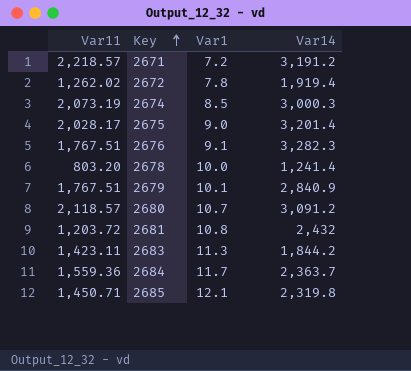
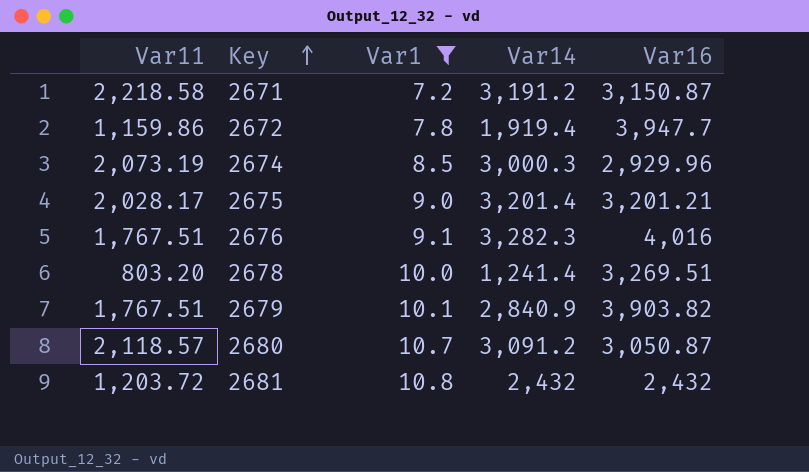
filter: none -> Var1 <= 10.8
column Var16 | position: none -> 5
2671 | Var11: 2,218.57 -> 2,218.58
2672 | Var11: 1,262.02 -> 1,159.86

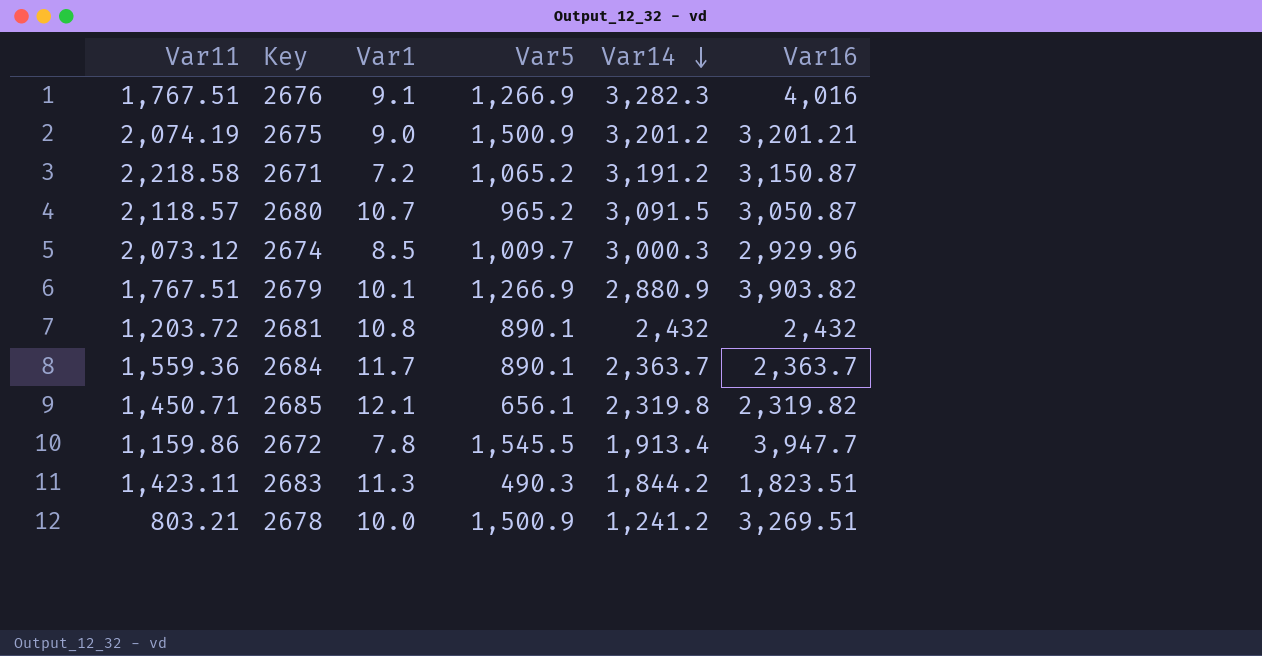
filter: Var1 <= 10.8 -> none
row order: Key ascending -> Var14 descending
column Var5 | position: none -> 4
2675 | Var11: 2,028.17 -> 2,074.19
2675 | Var14: 3,201.4 -> 3,201.2
2680 | Var14: 3,091.2 -> 3,091.5
2674 | Var11: 2,073.19 -> 2,073.12
2679 | Var14: 2,840.9 -> 2,880.9
2672 | Var14: 1,919.4 -> 1,913.4
2678 | Var11: 803.20 -> 803.21
2678 | Var14: 1,241.4 -> 1,241.2

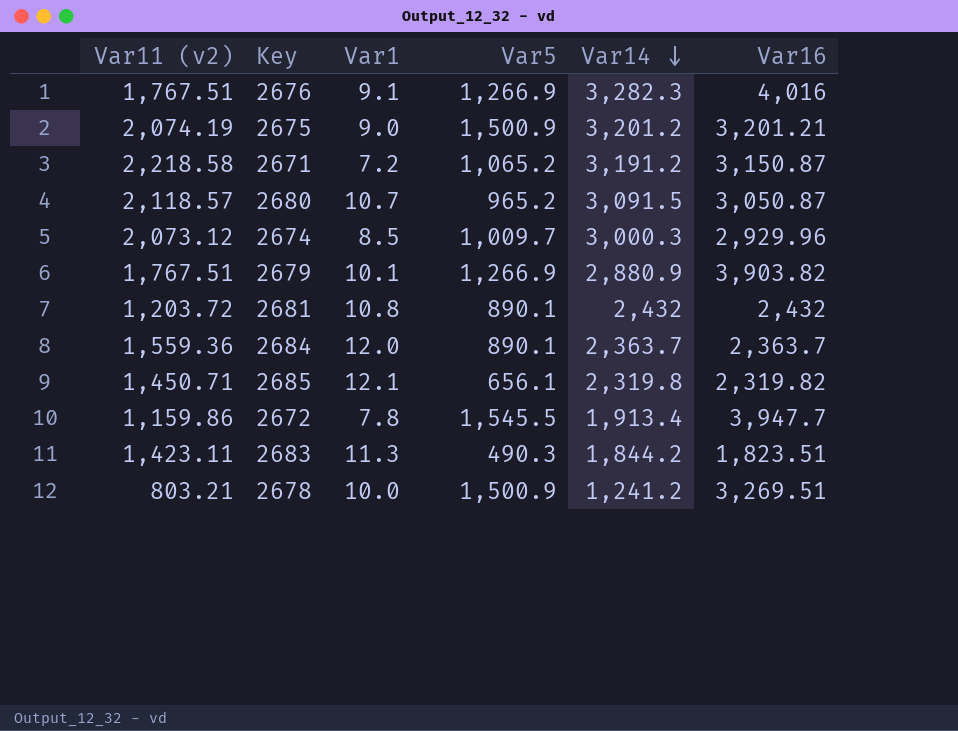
column name: Var11 -> Var11 (v2)
2684 | Var1: 11.7 -> 12.0

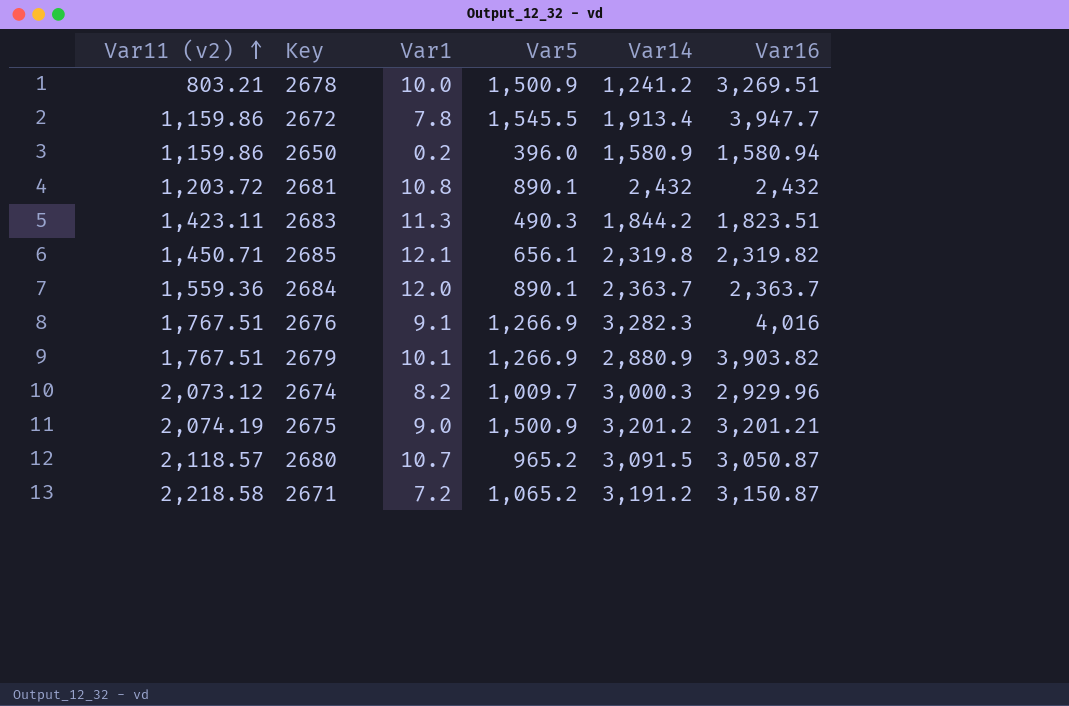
row order: Var14 descending -> Var11 (v2) ascending
row 2650: none -> 1,159.86 | 0.2 | 396.0 | 1,580.9 | 1,580.94
2674 | Var1: 8.5 -> 8.2

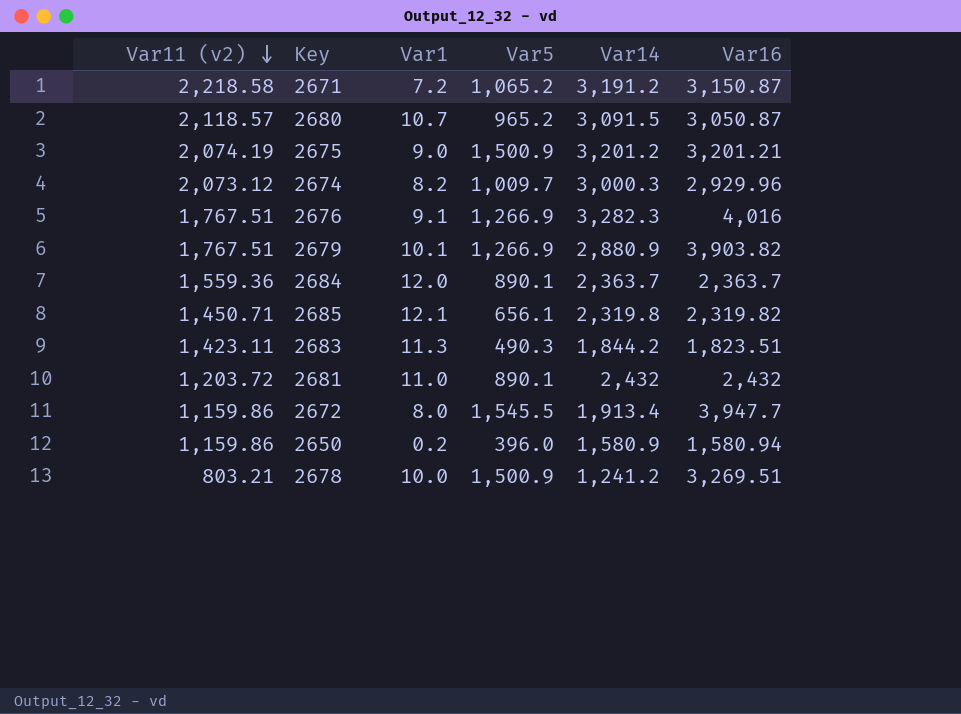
row order: Var11 (v2) ascending -> Var11 (v2) descending
2681 | Var1: 10.8 -> 11.0
2672 | Var1: 7.8 -> 8.0

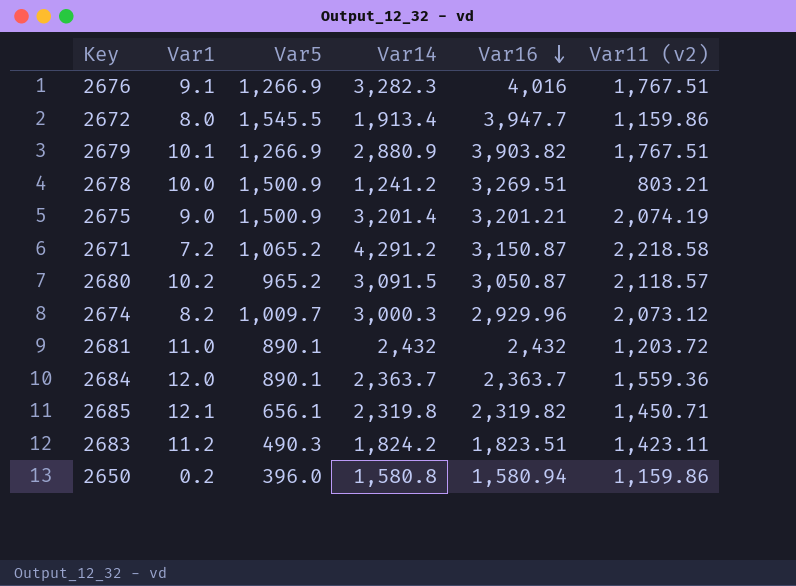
row order: Var11 (v2) descending -> Var16 descending
column Var11 (v2) | position: 1 -> 6
2675 | Var14: 3,201.2 -> 3,201.4
2671 | Var14: 3,191.2 -> 4,291.2
2680 | Var1: 10.7 -> 10.2
2683 | Var1: 11.3 -> 11.2
2683 | Var14: 1,844.2 -> 1,824.2
2650 | Var14: 1,580.9 -> 1,580.8

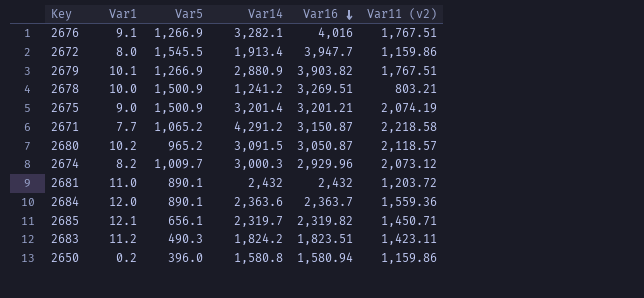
2676 | Var14: 3,282.3 -> 3,282.1
2671 | Var1: 7.2 -> 7.7
2684 | Var14: 2,363.7 -> 2,363.6
2685 | Var14: 2,319.8 -> 2,319.7

